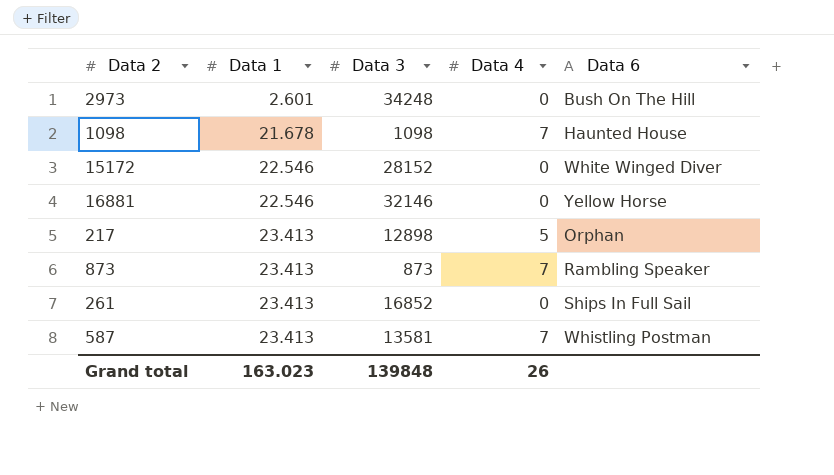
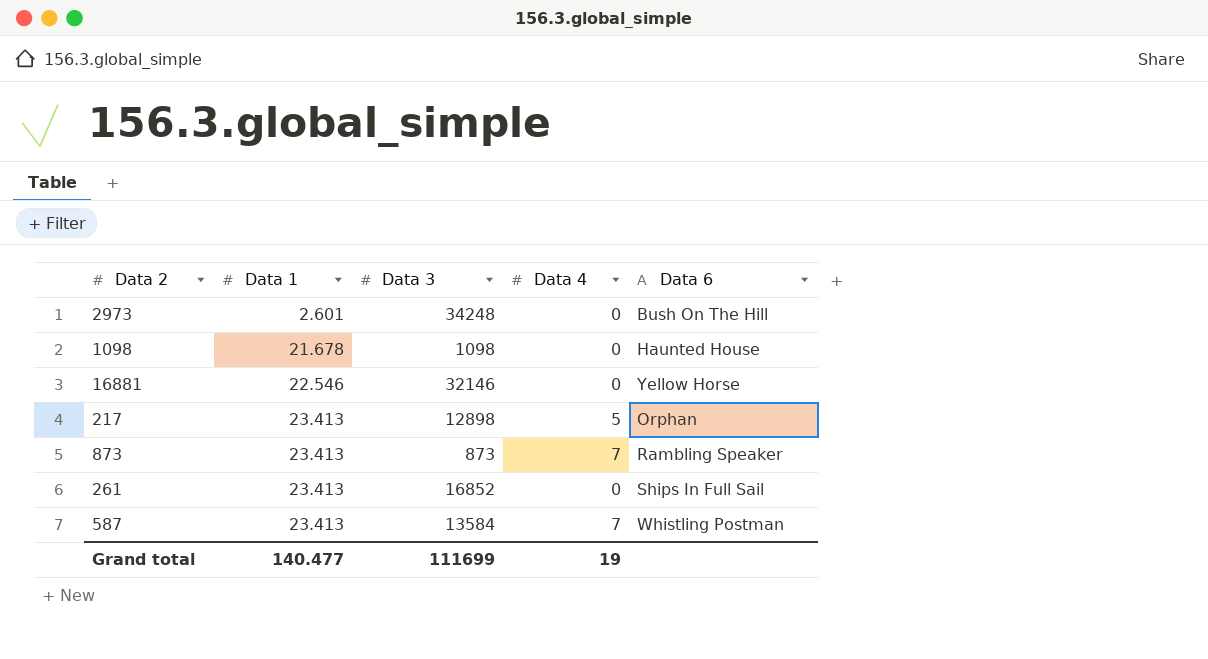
row 15172: 22.546 | 28152 | 0 | White Winged Diver -> none
1098 | Data 4: 7 -> 0
587 | Data 3: 13581 -> 13584
Grand total | Data 1: 163.023 -> 140.477
Grand total | Data 3: 139848 -> 111699
Grand total | Data 4: 26 -> 19

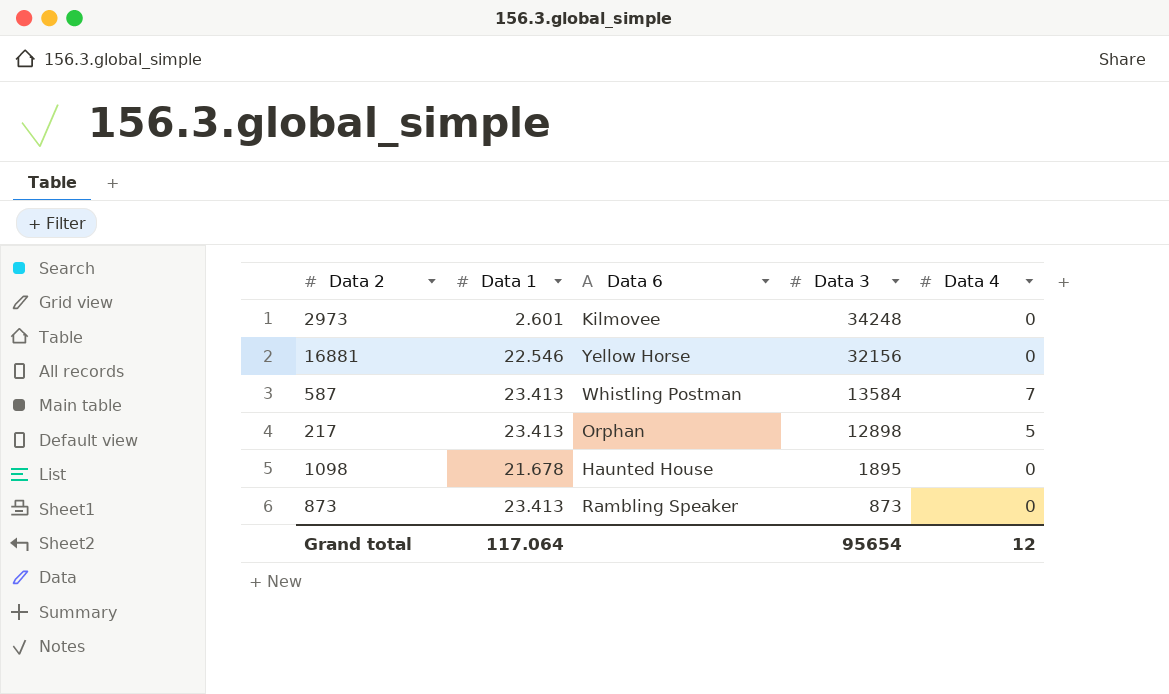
row order: Data 1 ascending -> Data 3 descending
column Data 6 | position: 5 -> 3
row 261: 23.413 | 16852 | 0 | Ships In Full Sail -> none
2973 | Data 6: Bush On The Hill -> Kilmovee
16881 | Data 3: 32146 -> 32156
1098 | Data 3: 1098 -> 1895
873 | Data 4: 7 -> 0
Grand total | Data 1: 140.477 -> 117.064
Grand total | Data 3: 111699 -> 95654
Grand total | Data 4: 19 -> 12

